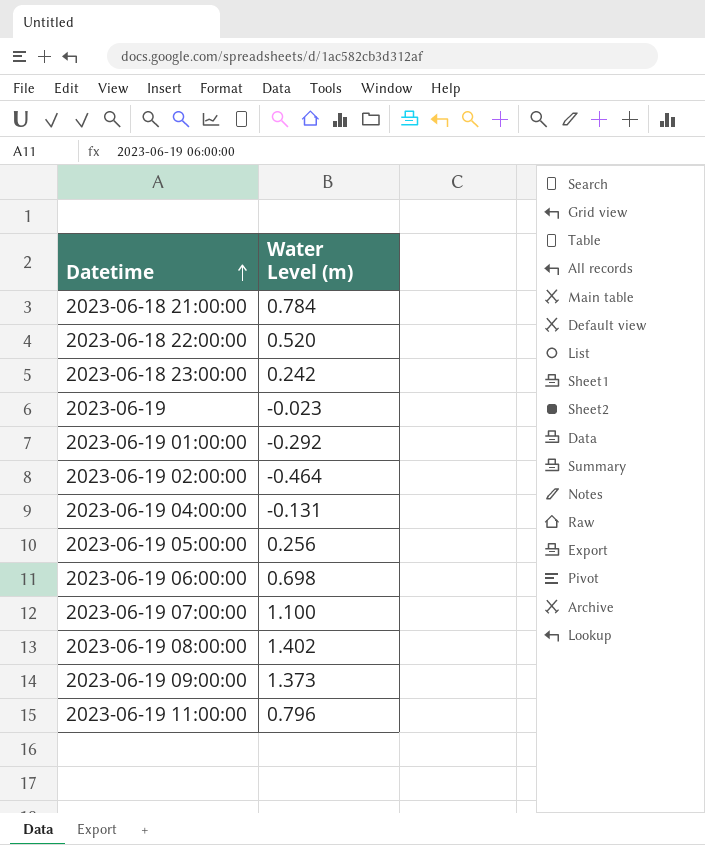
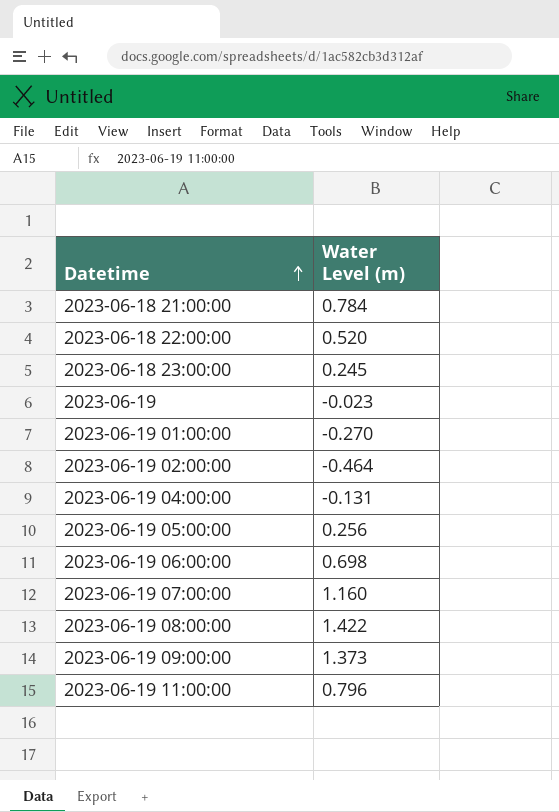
2023-06-18 23:00:00 | Water Level (m): 0.242 -> 0.245
2023-06-19 01:00:00 | Water Level (m): -0.292 -> -0.270
2023-06-19 07:00:00 | Water Level (m): 1.100 -> 1.160
2023-06-19 08:00:00 | Water Level (m): 1.402 -> 1.422

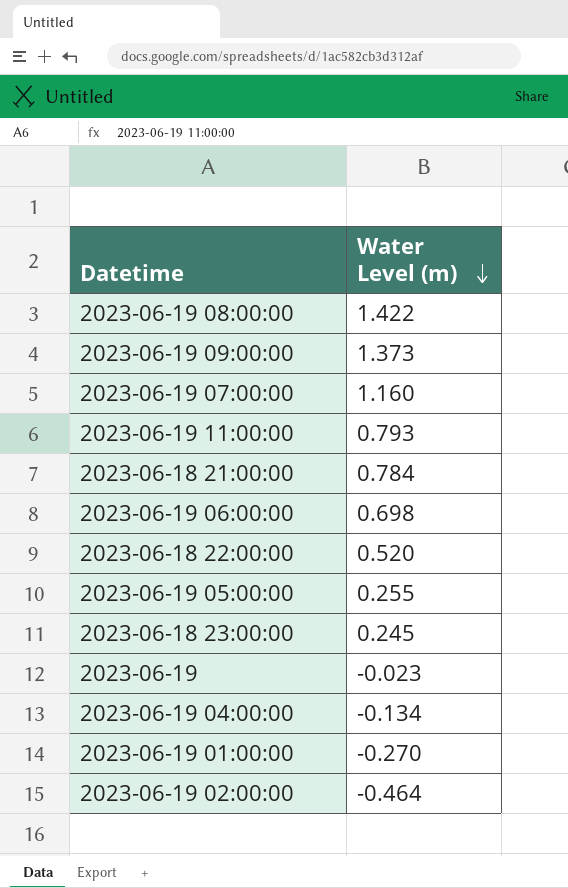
row order: Datetime ascending -> Water Level (m) descending
2023-06-19 11:00:00 | Water Level (m): 0.796 -> 0.793
2023-06-19 05:00:00 | Water Level (m): 0.256 -> 0.255
2023-06-19 04:00:00 | Water Level (m): -0.131 -> -0.134

